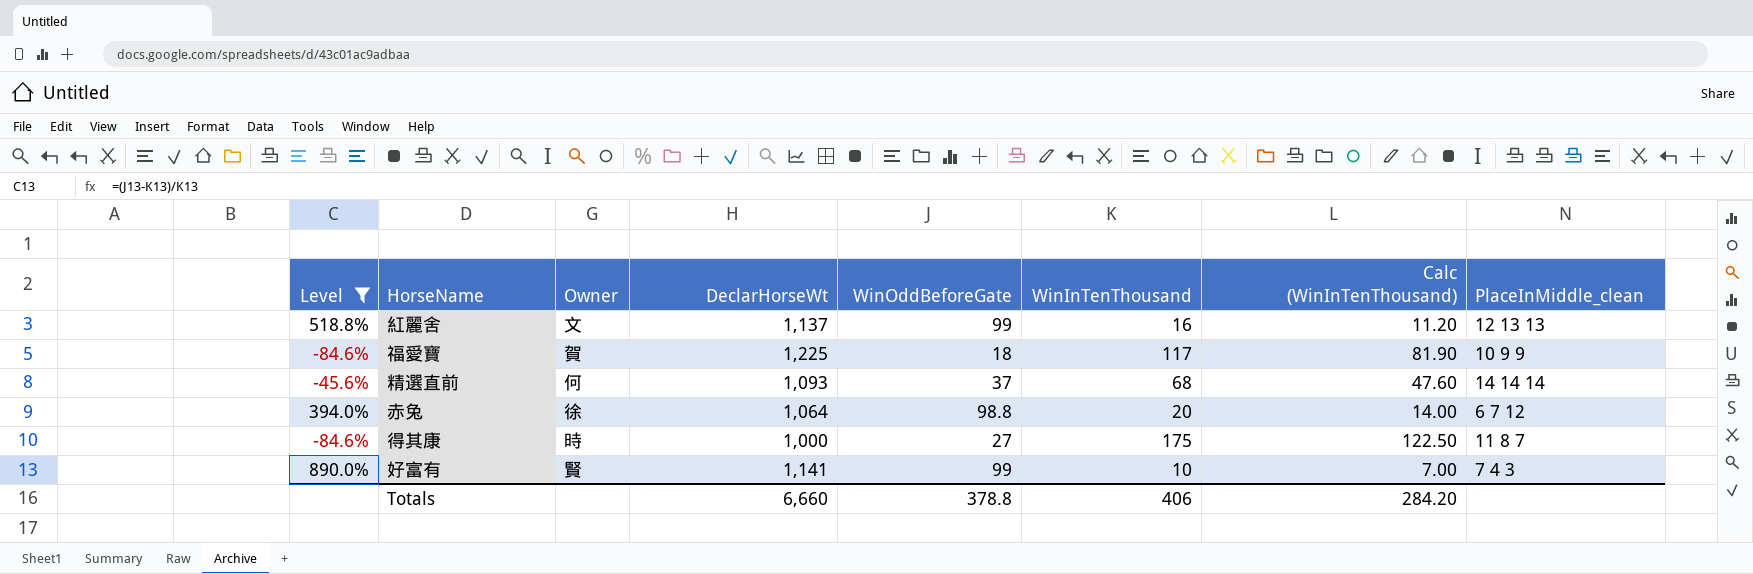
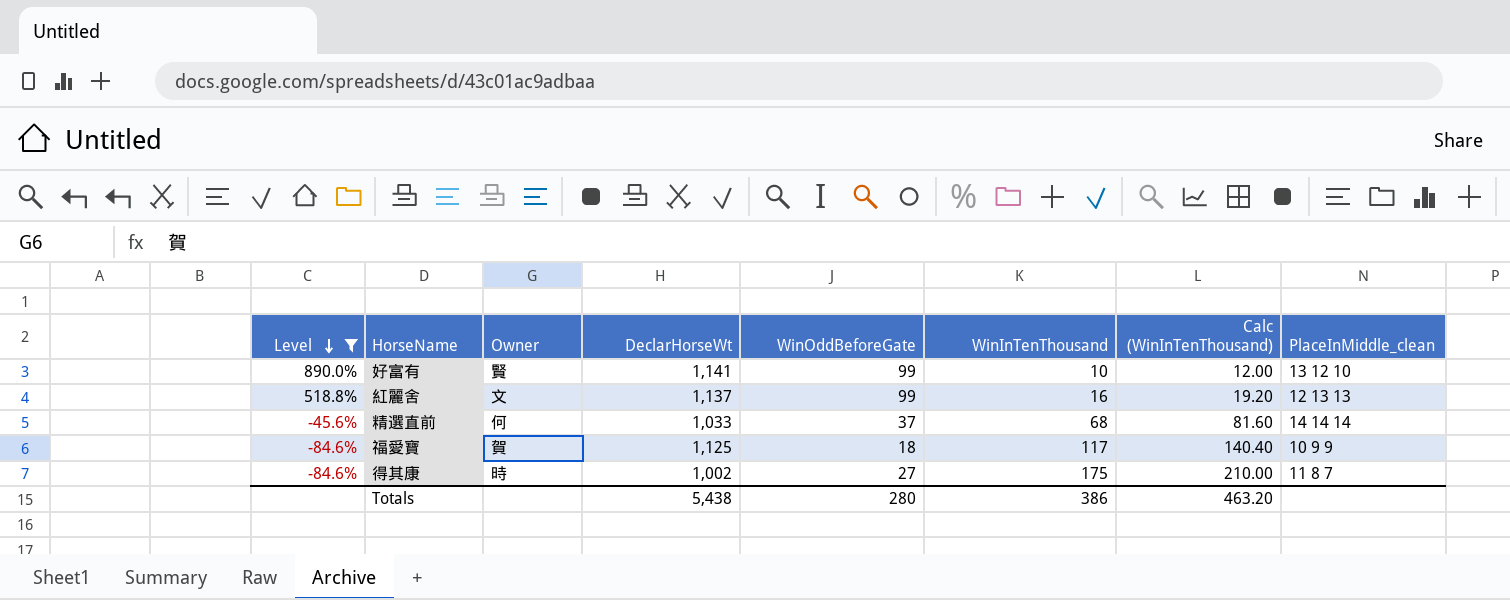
row order: none -> Level descending
column Calc (WinInTenThousand) | formula: [WinInTenThousand] * 0.7 -> [WinInTenThousand] * 1.2
row 赤兔: 394.0% | 徐 | 1,064 | 98.8 | 20 | 14.00 | 6 7 12 -> none
好富有 | PlaceInMiddle_clean: 7 4 3 -> 13 12 10
精選直前 | DeclarHorseWt: 1,093 -> 1,033
福愛寶 | DeclarHorseWt: 1,225 -> 1,125
得其康 | DeclarHorseWt: 1,000 -> 1,002
Totals | DeclarHorseWt: 6,660 -> 5,438
Totals | WinOddBeforeGate: 378.8 -> 280
Totals | WinInTenThousand: 406 -> 386
Totals | Calc (WinInTenThousand): 284.20 -> 463.20

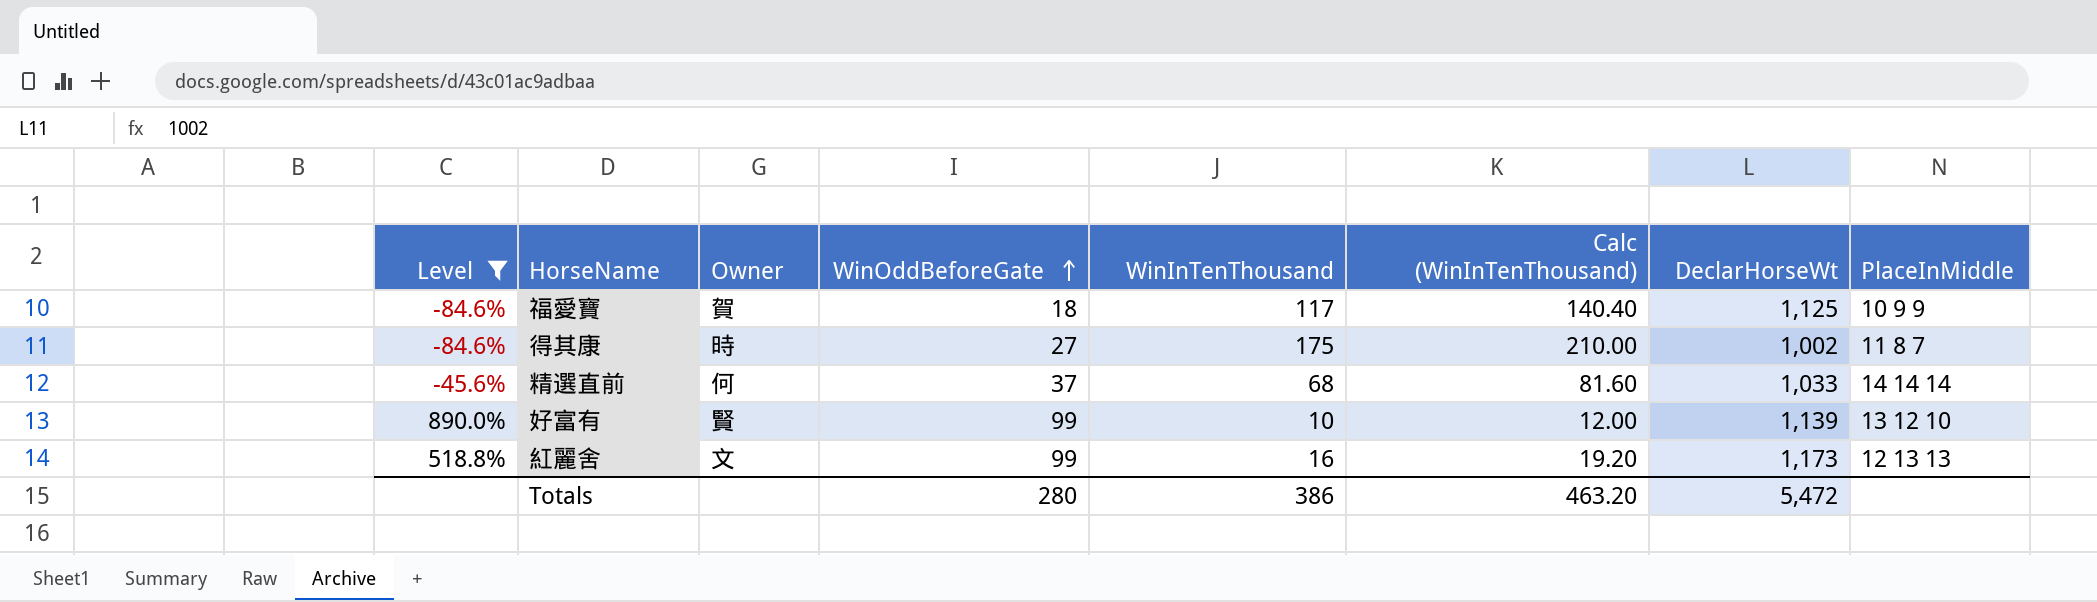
row order: Level descending -> WinOddBeforeGate ascending
column DeclarHorseWt | position: 4 -> 7
column name: PlaceInMiddle_clean -> PlaceInMiddle
好富有 | DeclarHorseWt: 1,141 -> 1,139
紅麗舍 | DeclarHorseWt: 1,137 -> 1,173
Totals | DeclarHorseWt: 5,438 -> 5,472

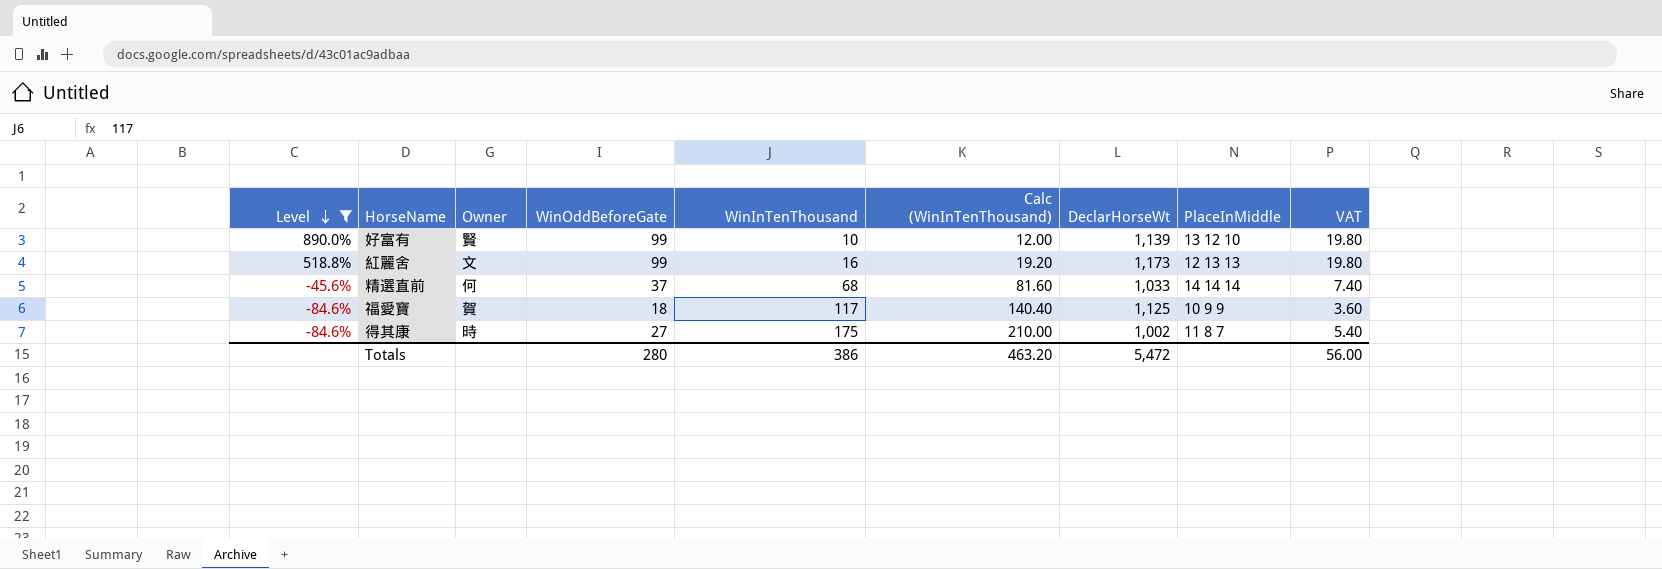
row order: WinOddBeforeGate ascending -> Level descending
column VAT | formula: none -> [WinOddBeforeGate] * 0.2

